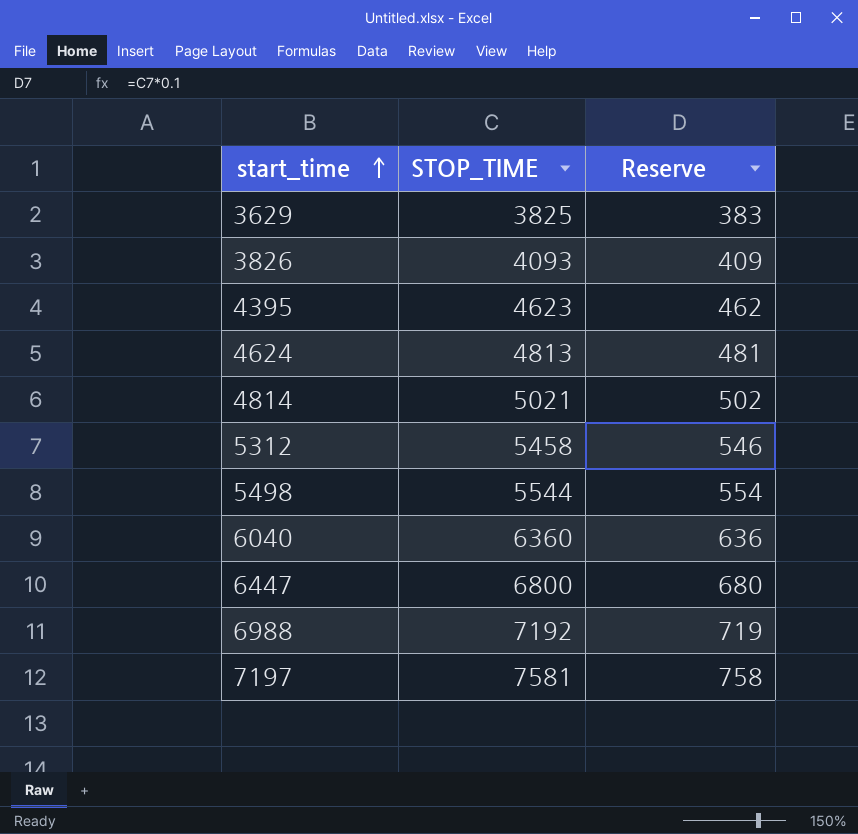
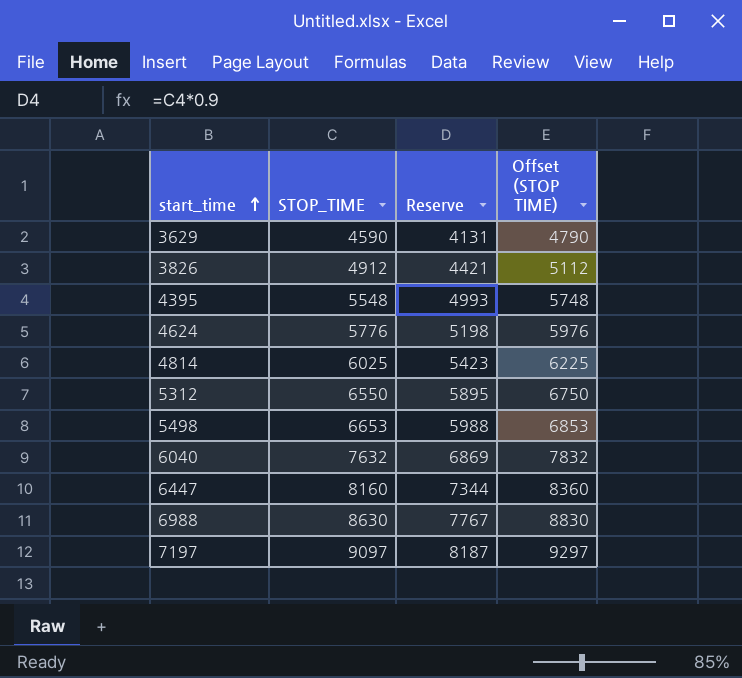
column Reserve | formula: [STOP_TIME] * 0.1 -> [STOP_TIME] * 0.9
column Offset (STOP TIME) | formula: none -> [STOP_TIME] + 200
3629 | STOP_TIME: 3825 -> 4590
3826 | STOP_TIME: 4093 -> 4912
4395 | STOP_TIME: 4623 -> 5548
4624 | STOP_TIME: 4813 -> 5776
4814 | STOP_TIME: 5021 -> 6025
5312 | STOP_TIME: 5458 -> 6550
5498 | STOP_TIME: 5544 -> 6653
6040 | STOP_TIME: 6360 -> 7632
6447 | STOP_TIME: 6800 -> 8160
6988 | STOP_TIME: 7192 -> 8630
7197 | STOP_TIME: 7581 -> 9097

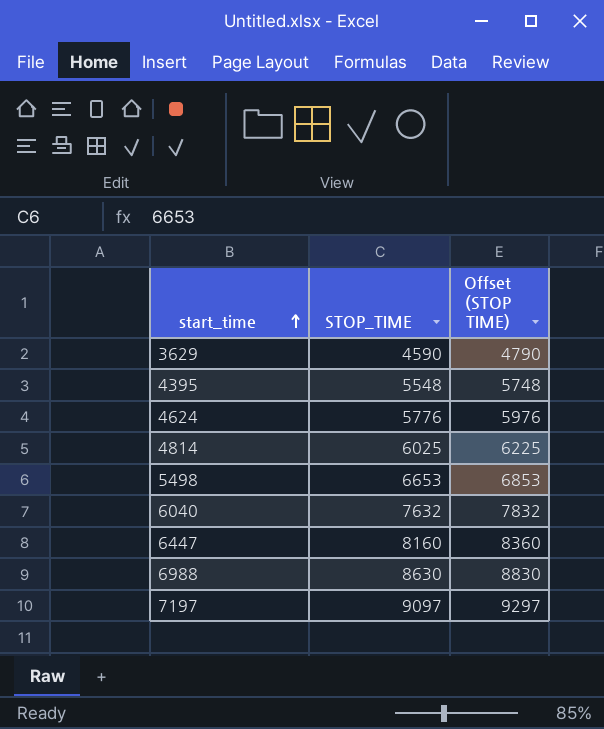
column Reserve | formula: [STOP_TIME] * 0.9 -> none
row 3826: 4912 | 4421 | 5112 -> none
row 5312: 6550 | 5895 | 6750 -> none

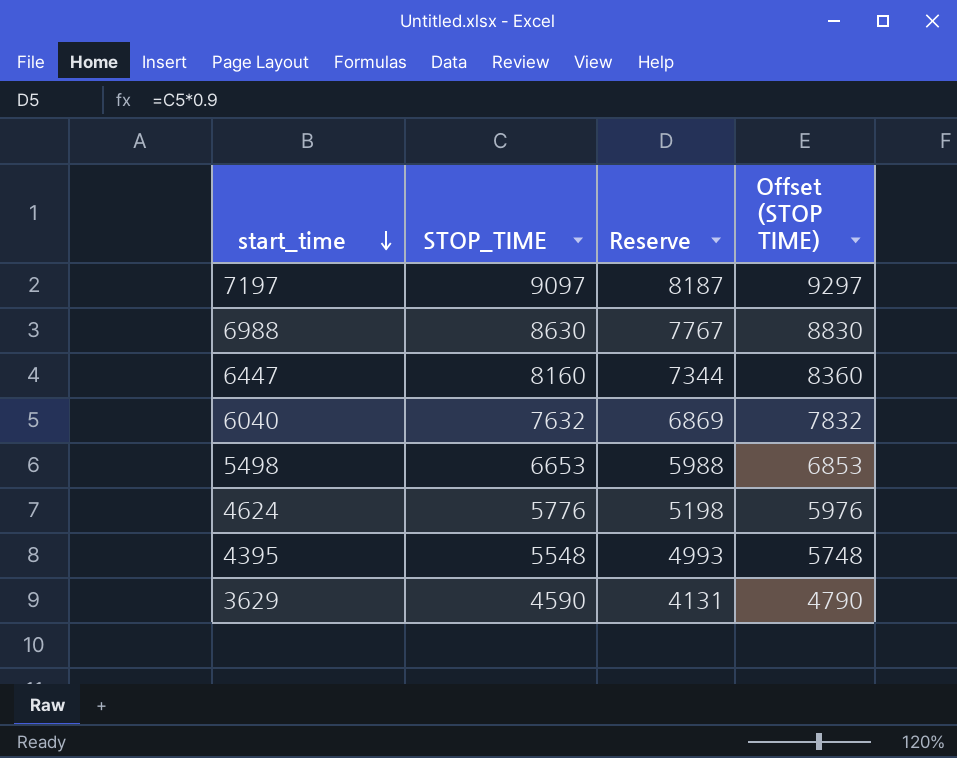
row order: start_time ascending -> start_time descending
column Reserve | formula: none -> [STOP_TIME] * 0.9
row 4814: 6025 | 6225 -> none

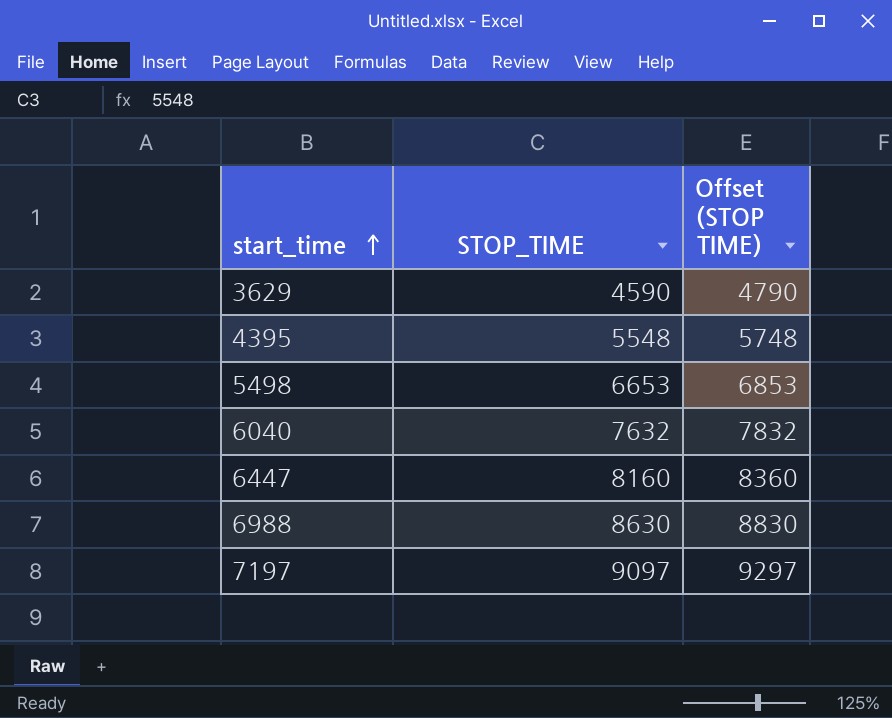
row order: start_time descending -> start_time ascending
column Reserve | formula: [STOP_TIME] * 0.9 -> none
row 4624: 5776 | 5198 | 5976 -> none

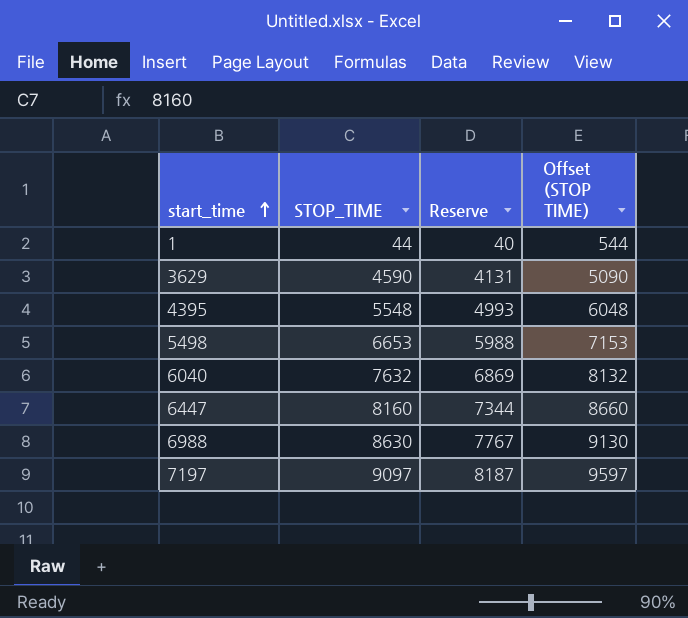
column Reserve | formula: none -> [STOP_TIME] * 0.9
column Offset (STOP TIME) | formula: [STOP_TIME] + 200 -> [STOP_TIME] + 500
row 1: none -> 44 | 40 | 544

